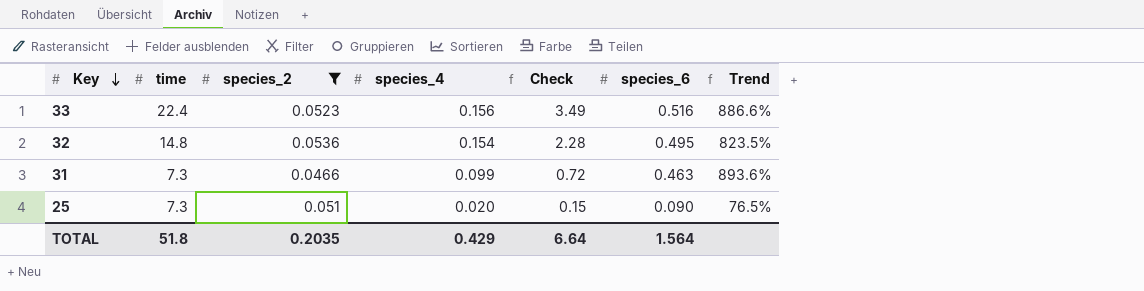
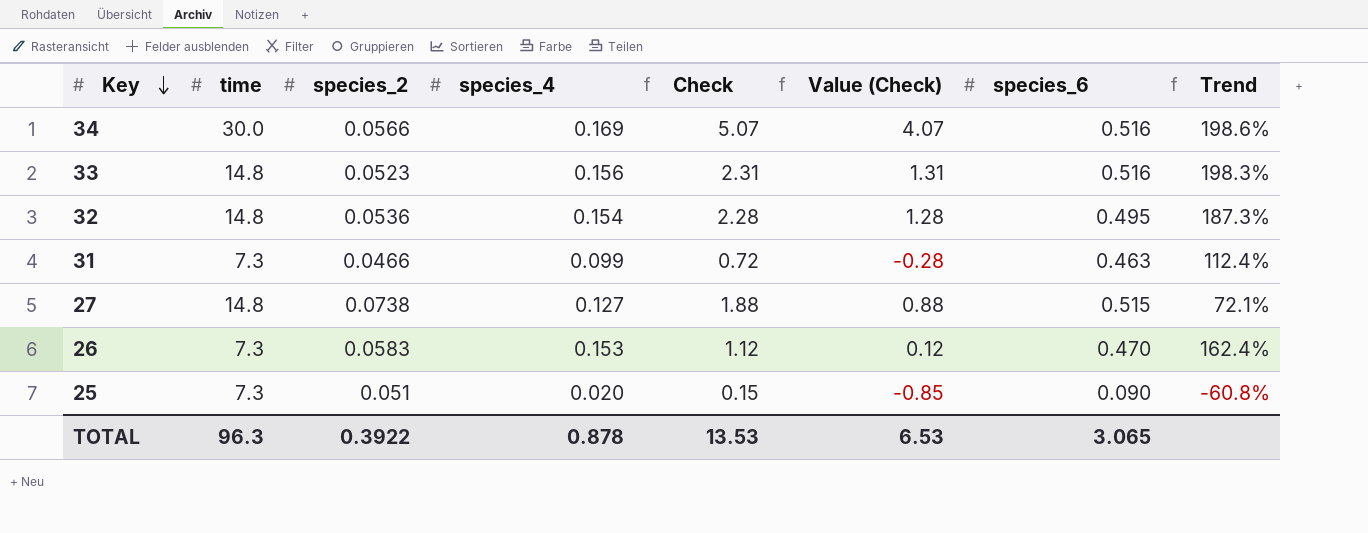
filter: species_2 <= 0.0536 -> none
column Value (Check) | formula: none -> [Check] - 1
column Trend | formula: ([species_6] - [species_2]) / [species_2] -> ([species_4] - [species_2]) / [species_2]
33 | time: 22.4 -> 14.8
33 | Check: 3.49 -> 2.31
TOTAL | time: 51.8 -> 96.3
TOTAL | species_2: 0.2035 -> 0.3922
TOTAL | species_4: 0.429 -> 0.878
TOTAL | Check: 6.64 -> 13.53
TOTAL | species_6: 1.564 -> 3.065

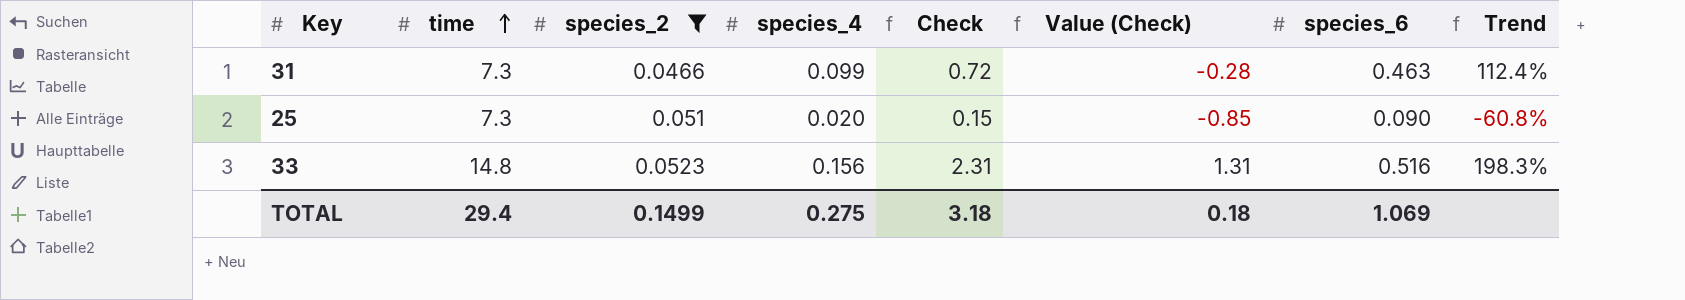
filter: none -> species_2 <= 0.0523
row order: Key descending -> time ascending
TOTAL | time: 96.3 -> 29.4
TOTAL | species_2: 0.3922 -> 0.1499
TOTAL | species_4: 0.878 -> 0.275
TOTAL | Check: 13.53 -> 3.18
TOTAL | Value (Check): 6.53 -> 0.18
TOTAL | species_6: 3.065 -> 1.069

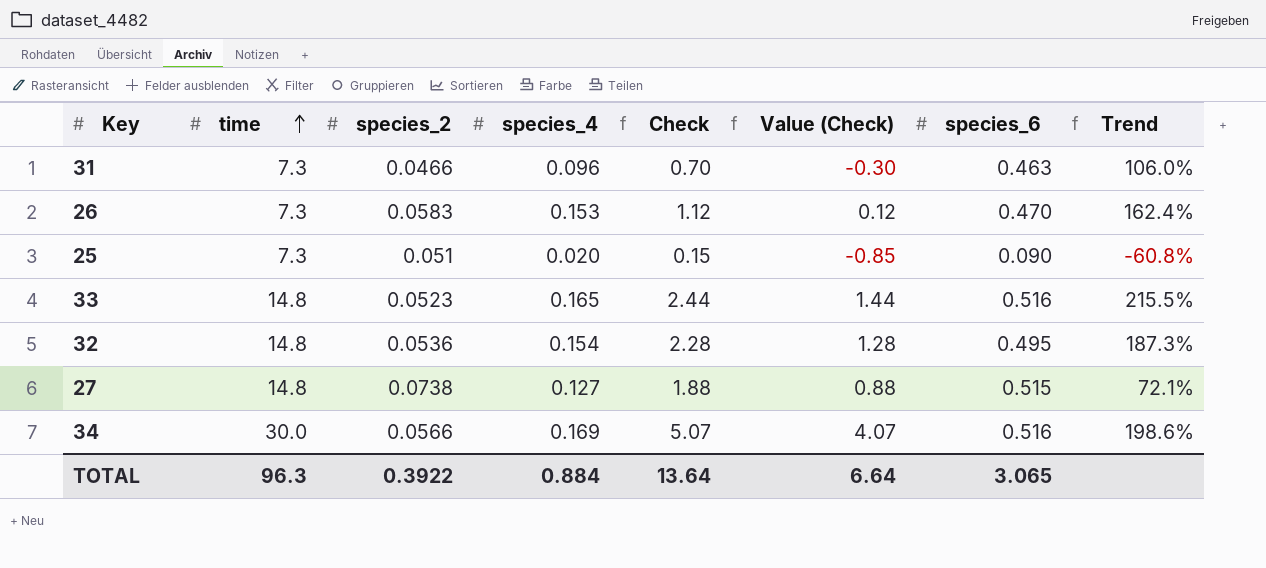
filter: species_2 <= 0.0523 -> none
31 | species_4: 0.099 -> 0.096
31 | Check: 0.72 -> 0.70
31 | Value (Check): -0.28 -> -0.30
31 | Trend: 112.4% -> 106.0%
33 | species_4: 0.156 -> 0.165
33 | Check: 2.31 -> 2.44
33 | Value (Check): 1.31 -> 1.44
33 | Trend: 198.3% -> 215.5%
TOTAL | time: 29.4 -> 96.3
TOTAL | species_2: 0.1499 -> 0.3922
TOTAL | species_4: 0.275 -> 0.884
TOTAL | Check: 3.18 -> 13.64
TOTAL | Value (Check): 0.18 -> 6.64
TOTAL | species_6: 1.069 -> 3.065

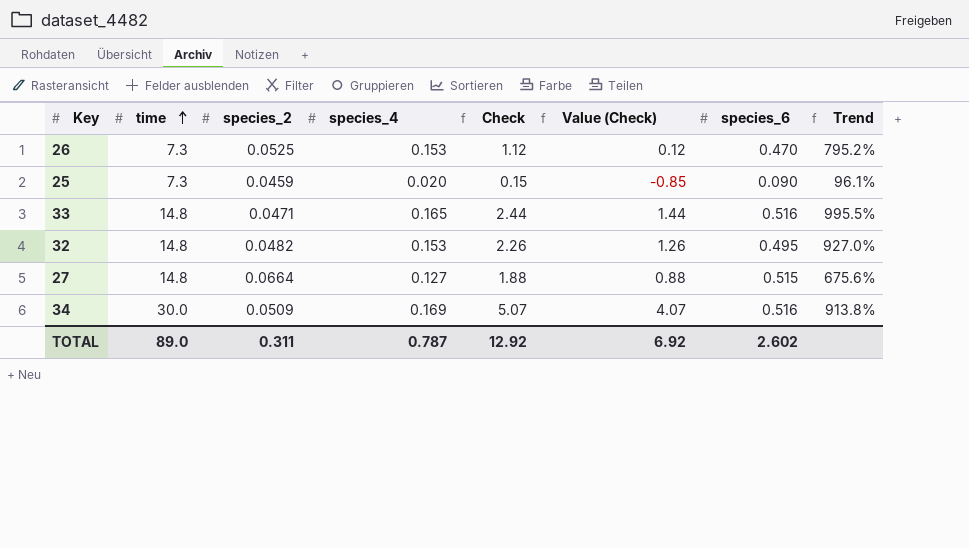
column Trend | formula: ([species_4] - [species_2]) / [species_2] -> ([species_6] - [species_2]) / [species_2]
row 31: 7.3 | 0.0466 | 0.096 | 0.70 | -0.30 | 0.463 | 106.0% -> none
26 | species_2: 0.0583 -> 0.0525
25 | species_2: 0.051 -> 0.0459
33 | species_2: 0.0523 -> 0.0471
32 | species_2: 0.0536 -> 0.0482
32 | species_4: 0.154 -> 0.153
32 | Check: 2.28 -> 2.26
32 | Value (Check): 1.28 -> 1.26
27 | species_2: 0.0738 -> 0.0664
34 | species_2: 0.0566 -> 0.0509
TOTAL | time: 96.3 -> 89.0
TOTAL | species_2: 0.3922 -> 0.311
TOTAL | species_4: 0.884 -> 0.787
TOTAL | Check: 13.64 -> 12.92
TOTAL | Value (Check): 6.64 -> 6.92
TOTAL | species_6: 3.065 -> 2.602

